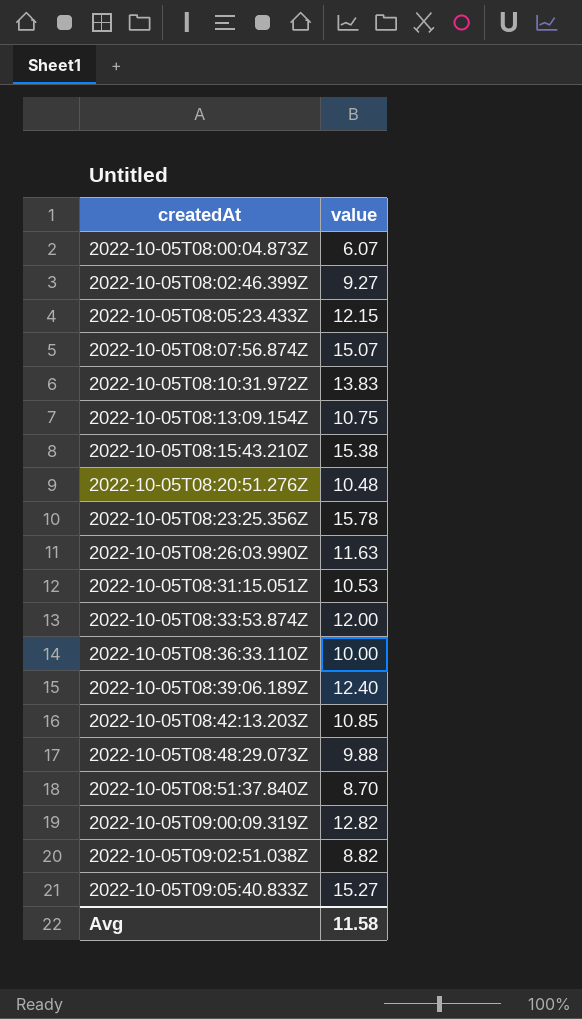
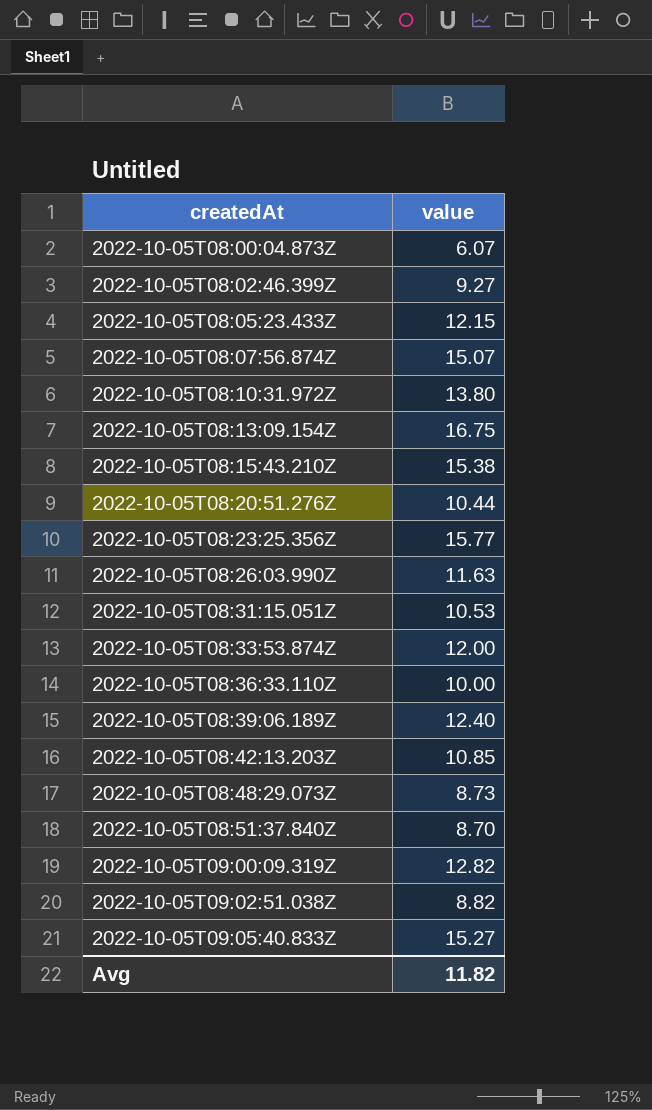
2022-10-05T08:10:31.972Z | value: 13.83 -> 13.80
2022-10-05T08:13:09.154Z | value: 10.75 -> 16.75
2022-10-05T08:20:51.276Z | value: 10.48 -> 10.44
2022-10-05T08:23:25.356Z | value: 15.78 -> 15.77
2022-10-05T08:48:29.073Z | value: 9.88 -> 8.73
Avg | value: 11.58 -> 11.82

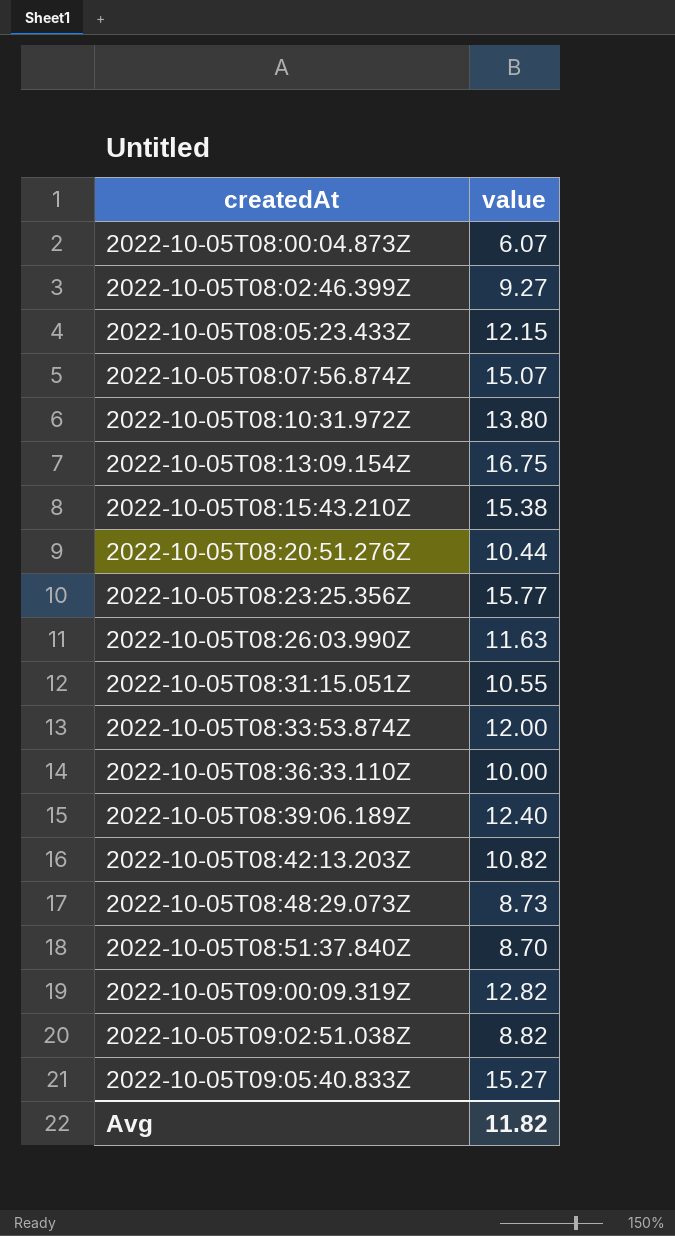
2022-10-05T08:31:15.051Z | value: 10.53 -> 10.55
2022-10-05T08:42:13.203Z | value: 10.85 -> 10.82

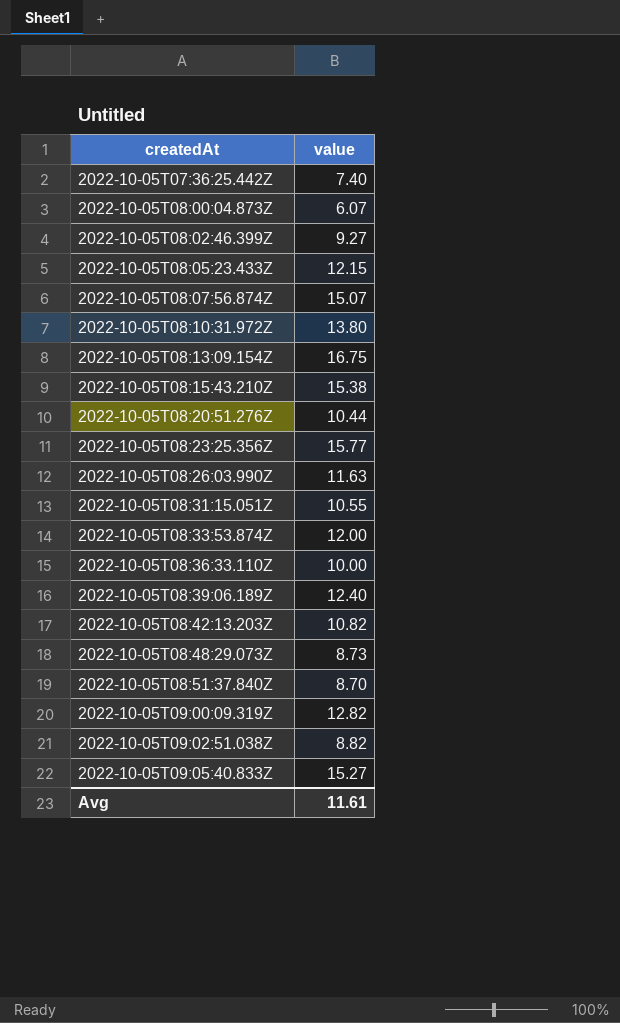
row 2022-10-05T07:36:25.442Z: none -> 7.40
Avg | value: 11.82 -> 11.61

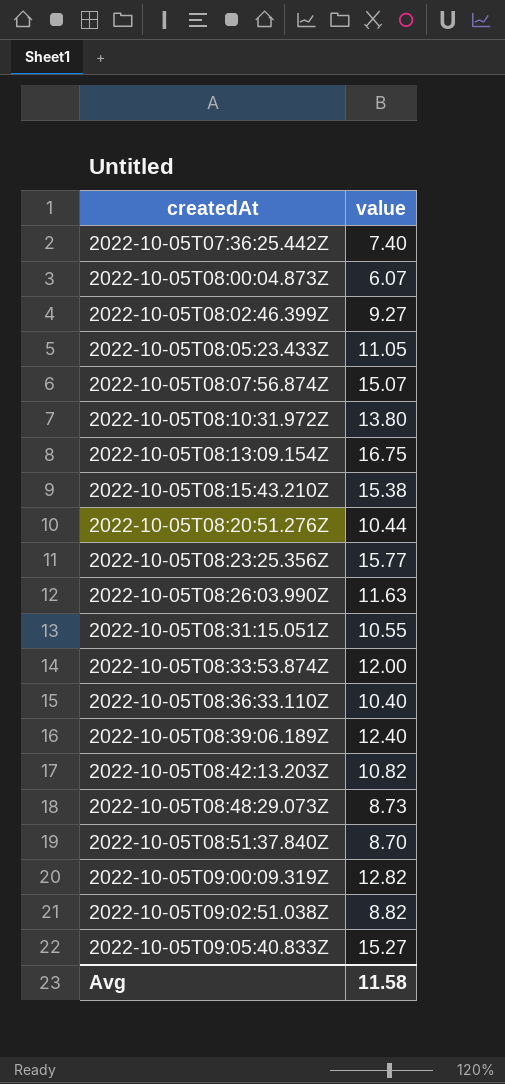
2022-10-05T08:05:23.433Z | value: 12.15 -> 11.05
2022-10-05T08:36:33.110Z | value: 10.00 -> 10.40
Avg | value: 11.61 -> 11.58

